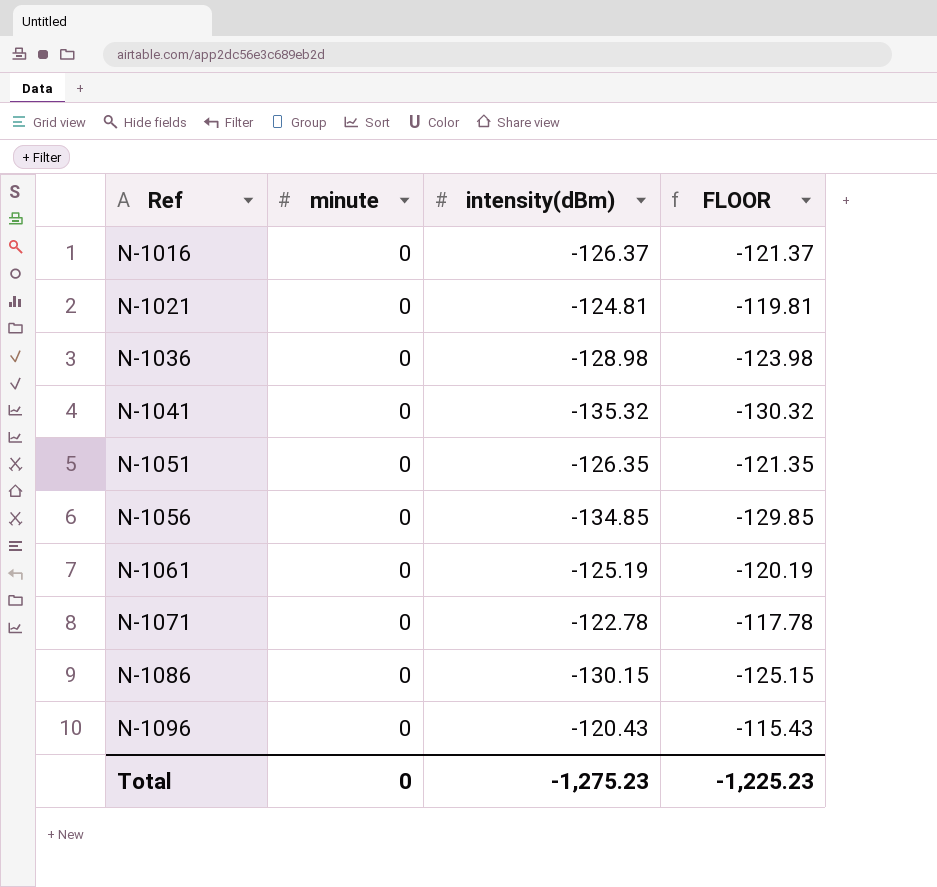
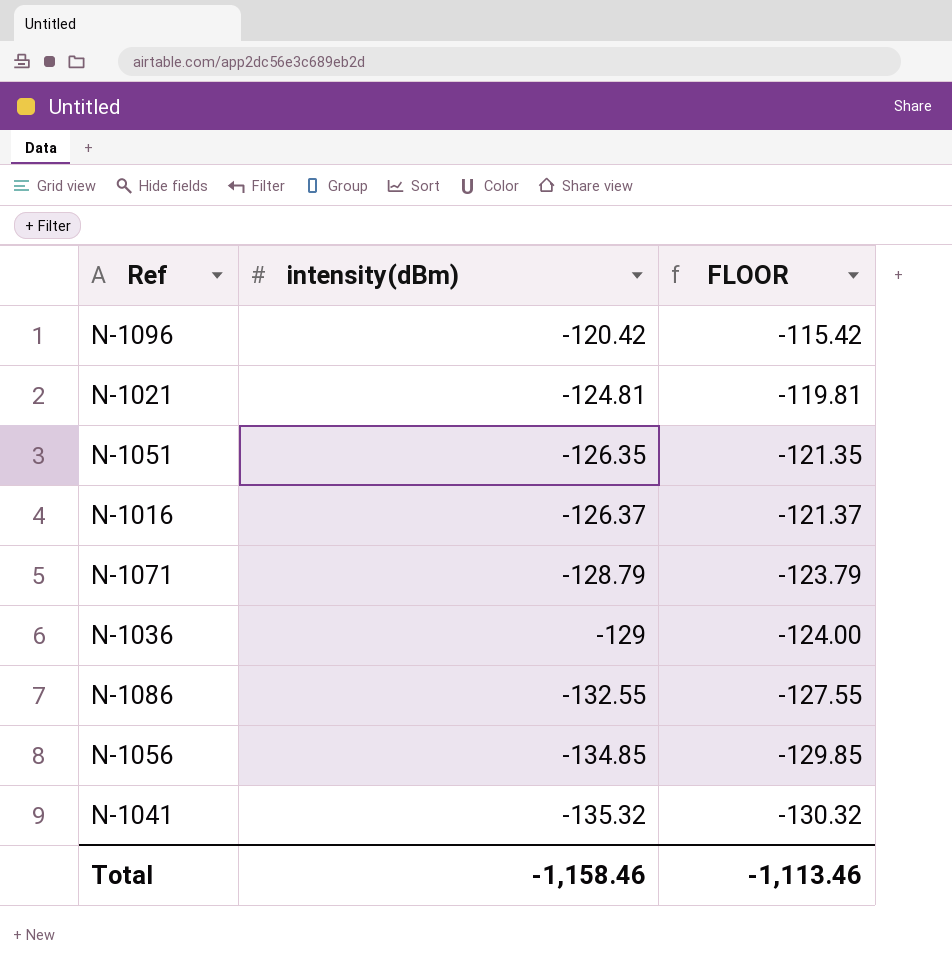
row order: Ref ascending -> intensity(dBm) descending
column minute | position: 2 -> none
row N-1061: 0 | -125.19 | -120.19 -> none
N-1096 | intensity(dBm): -120.43 -> -120.42
N-1096 | FLOOR: -115.43 -> -115.42
N-1071 | intensity(dBm): -122.78 -> -128.79
N-1071 | FLOOR: -117.78 -> -123.79
N-1036 | intensity(dBm): -128.98 -> -129
N-1036 | FLOOR: -123.98 -> -124.00
N-1086 | intensity(dBm): -130.15 -> -132.55
N-1086 | FLOOR: -125.15 -> -127.55
Total | intensity(dBm): -1,275.23 -> -1,158.46
Total | FLOOR: -1,225.23 -> -1,113.46

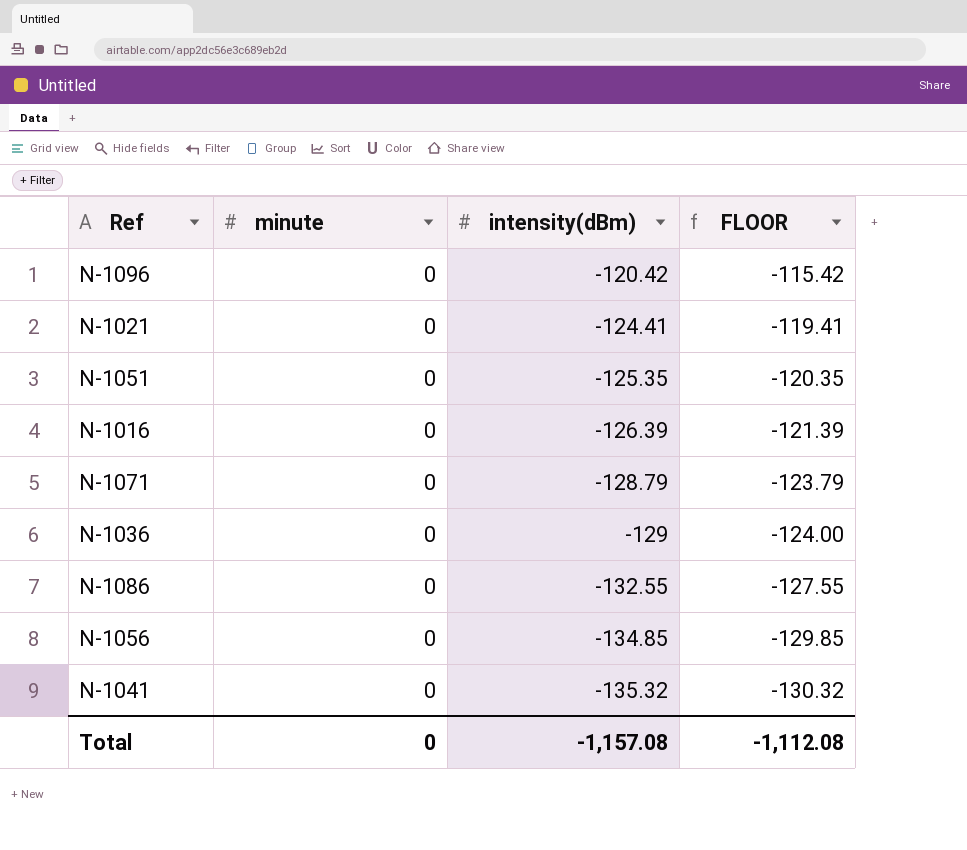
column minute | position: none -> 2
N-1021 | intensity(dBm): -124.81 -> -124.41
N-1021 | FLOOR: -119.81 -> -119.41
N-1051 | intensity(dBm): -126.35 -> -125.35
N-1051 | FLOOR: -121.35 -> -120.35
N-1016 | intensity(dBm): -126.37 -> -126.39
N-1016 | FLOOR: -121.37 -> -121.39
Total | intensity(dBm): -1,158.46 -> -1,157.08
Total | FLOOR: -1,113.46 -> -1,112.08

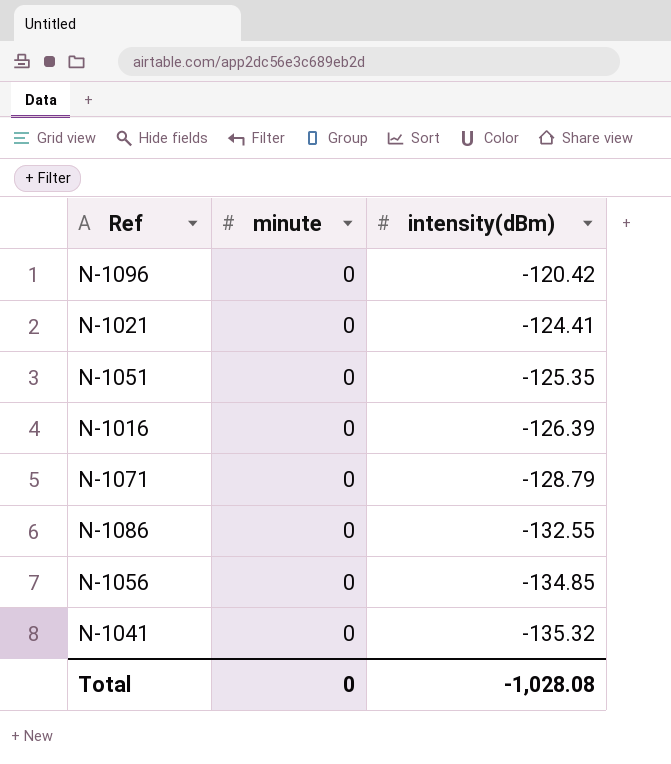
column FLOOR | formula: [intensity(dBm)] + 5 -> none
row N-1036: 0 | -129 | -124.00 -> none
Total | intensity(dBm): -1,157.08 -> -1,028.08

